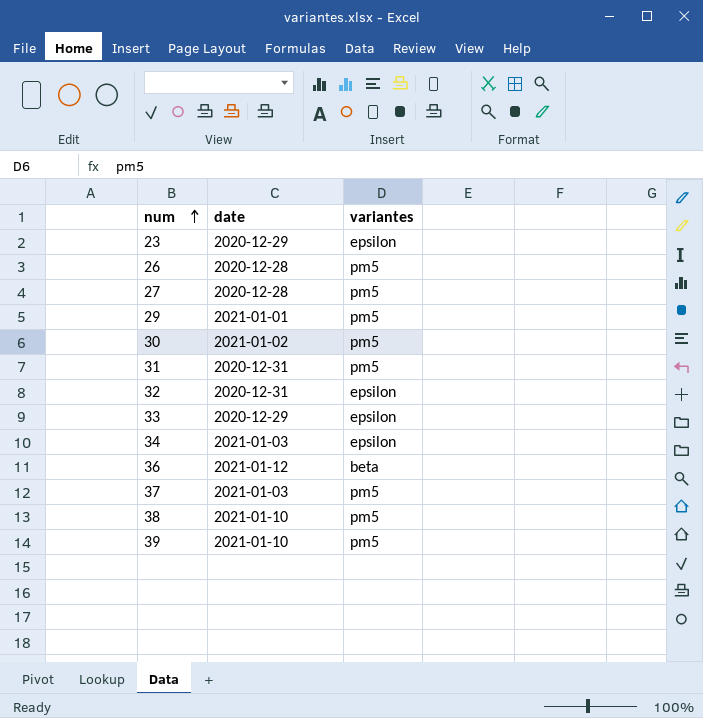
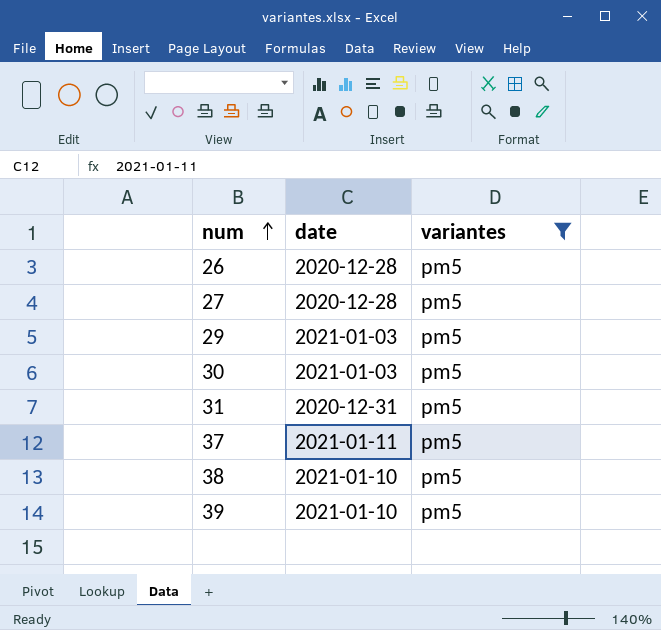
filter: none -> variantes = pm5
29 | date: 2021-01-01 -> 2021-01-03
30 | date: 2021-01-02 -> 2021-01-03
37 | date: 2021-01-03 -> 2021-01-11

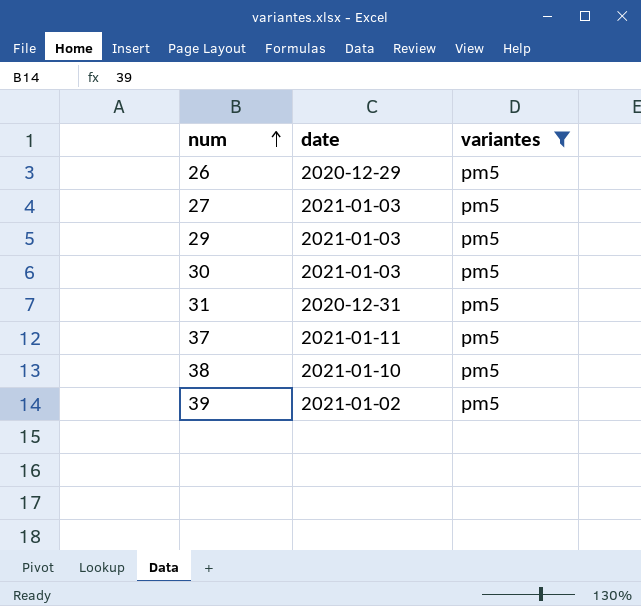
26 | date: 2020-12-28 -> 2020-12-29
27 | date: 2020-12-28 -> 2021-01-03
39 | date: 2021-01-10 -> 2021-01-02

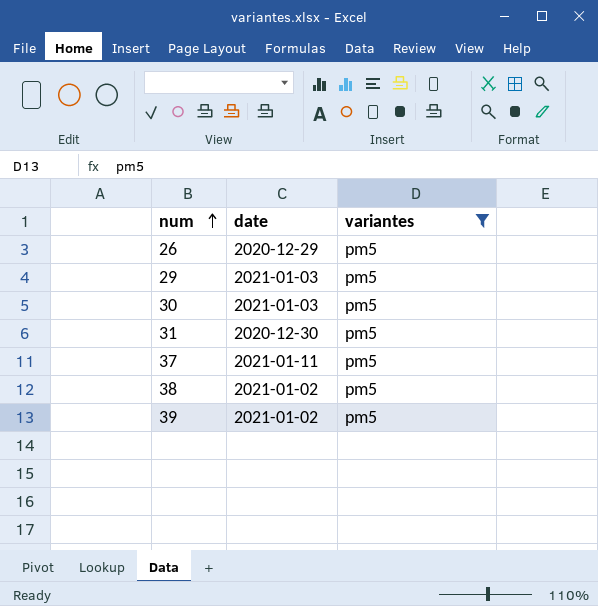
row 27: 2021-01-03 | pm5 -> none
31 | date: 2020-12-31 -> 2020-12-30
38 | date: 2021-01-10 -> 2021-01-02

